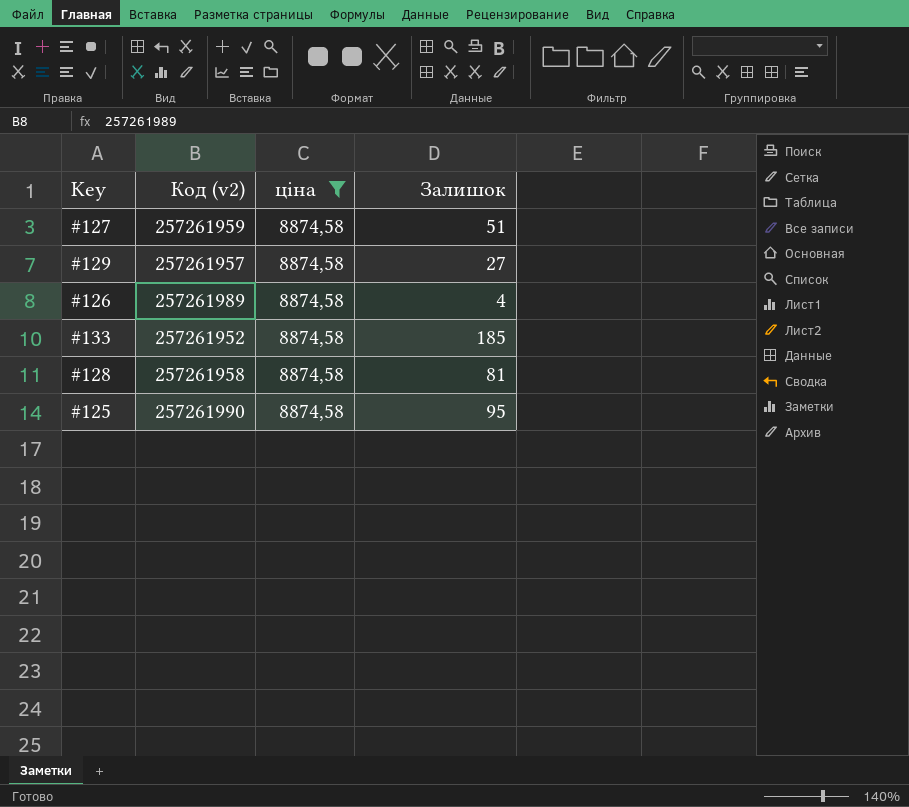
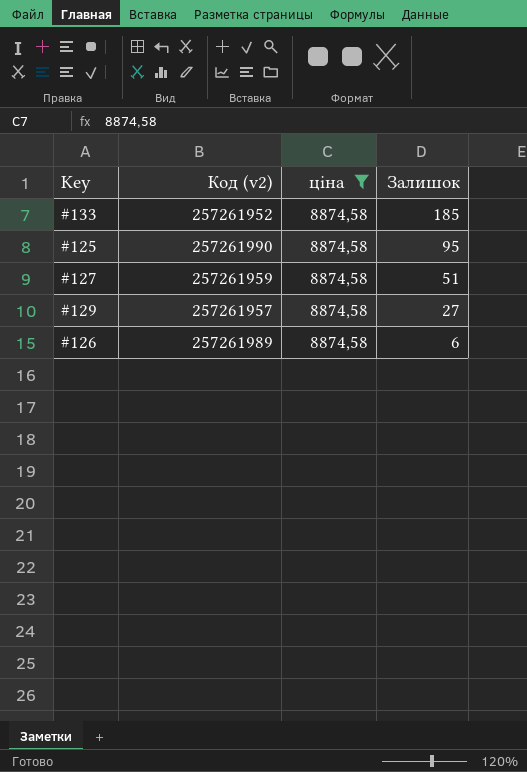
row order: none -> Залишок descending
row #128: 257261958 | 8874,58 | 81 -> none
#126 | Залишок: 4 -> 6

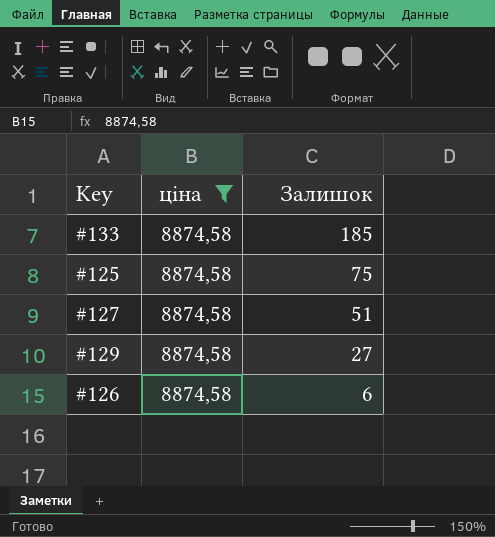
column Код (v2) | position: 2 -> none
#125 | Залишок: 95 -> 75

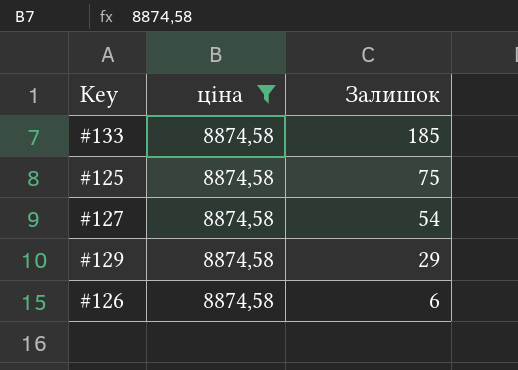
#127 | Залишок: 51 -> 54
#129 | Залишок: 27 -> 29

